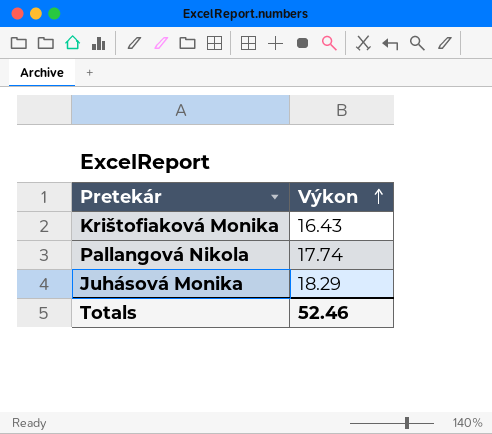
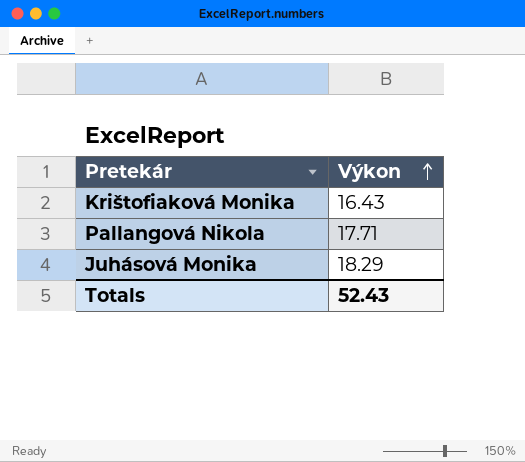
Pallangová Nikola | Výkon: 17.74 -> 17.71
Totals | Výkon: 52.46 -> 52.43

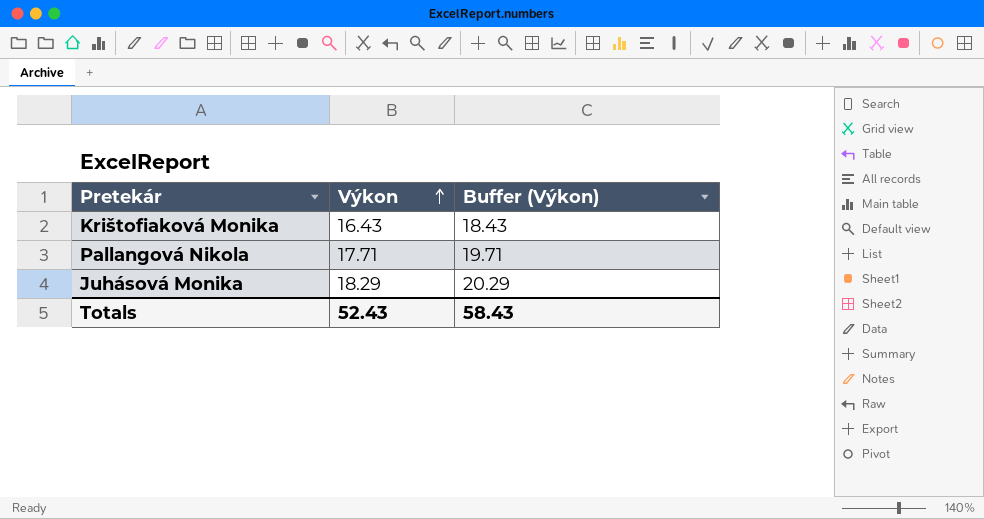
column Buffer (Výkon) | formula: none -> [Výkon] + 2

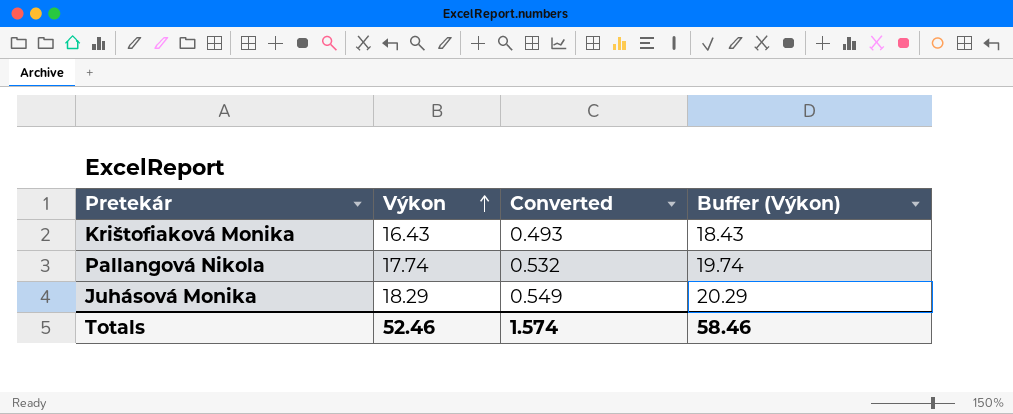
column Converted | formula: none -> [Výkon] * 0.03
Pallangová Nikola | Výkon: 17.71 -> 17.74
Pallangová Nikola | Buffer (Výkon): 19.71 -> 19.74
Totals | Výkon: 52.43 -> 52.46
Totals | Buffer (Výkon): 58.43 -> 58.46

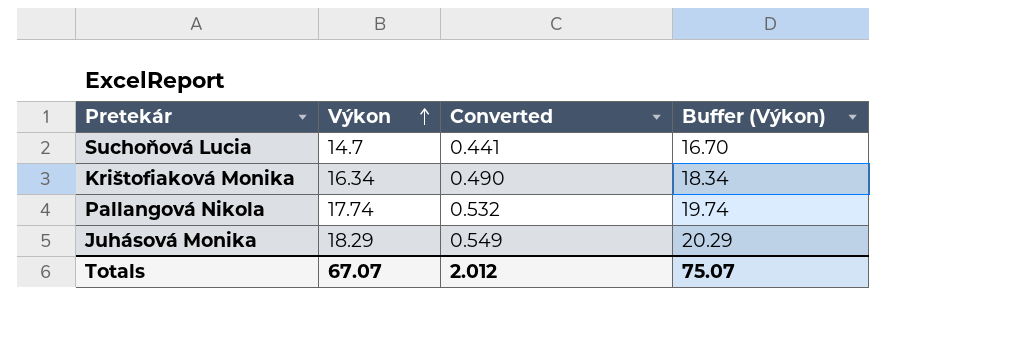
row Suchoňová Lucia: none -> 14.7 | 0.441 | 16.70
Krištofiaková Monika | Výkon: 16.43 -> 16.34
Krištofiaková Monika | Converted: 0.493 -> 0.490
Krištofiaková Monika | Buffer (Výkon): 18.43 -> 18.34
Totals | Výkon: 52.46 -> 67.07
Totals | Converted: 1.574 -> 2.012
Totals | Buffer (Výkon): 58.46 -> 75.07

